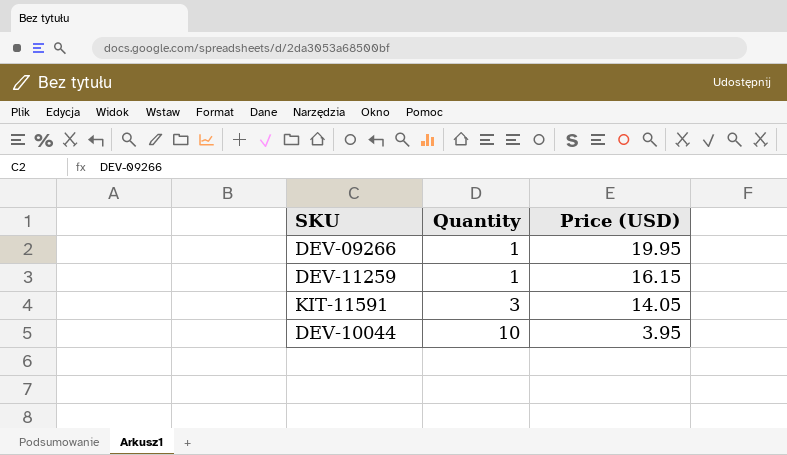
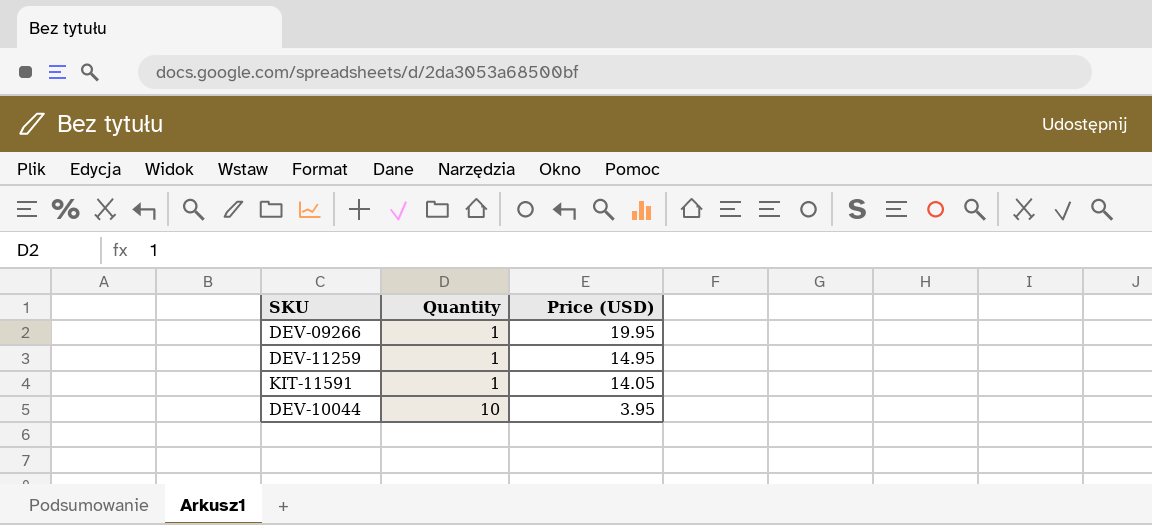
DEV-11259 | Price (USD): 16.15 -> 14.95
KIT-11591 | Quantity: 3 -> 1

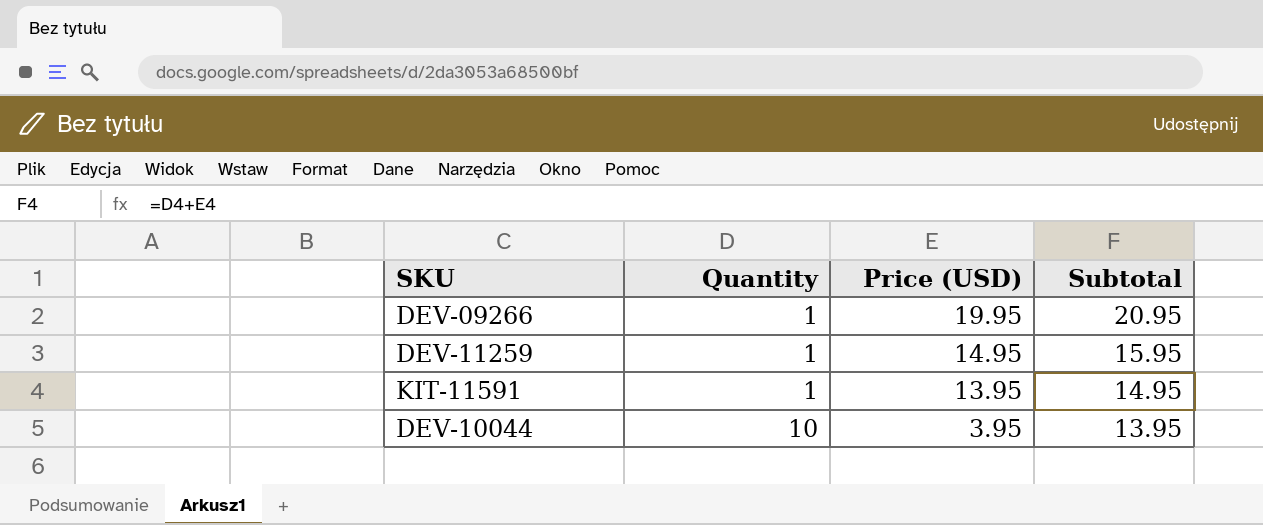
column Subtotal | formula: none -> [Quantity] + [Price (USD)]
KIT-11591 | Price (USD): 14.05 -> 13.95

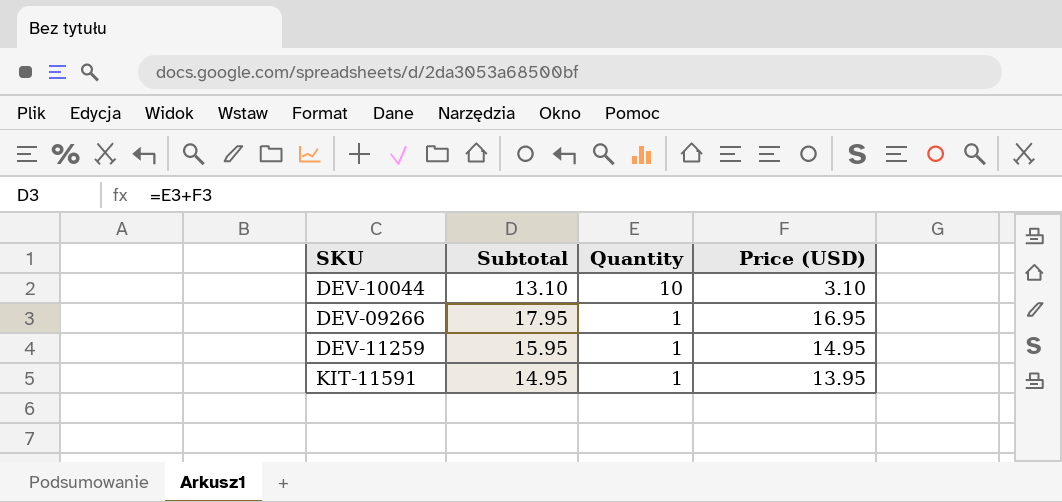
row order: Quantity ascending -> Quantity descending
column Subtotal | position: 4 -> 2
DEV-10044 | Subtotal: 13.95 -> 13.10
DEV-10044 | Price (USD): 3.95 -> 3.10
DEV-09266 | Subtotal: 20.95 -> 17.95
DEV-09266 | Price (USD): 19.95 -> 16.95

